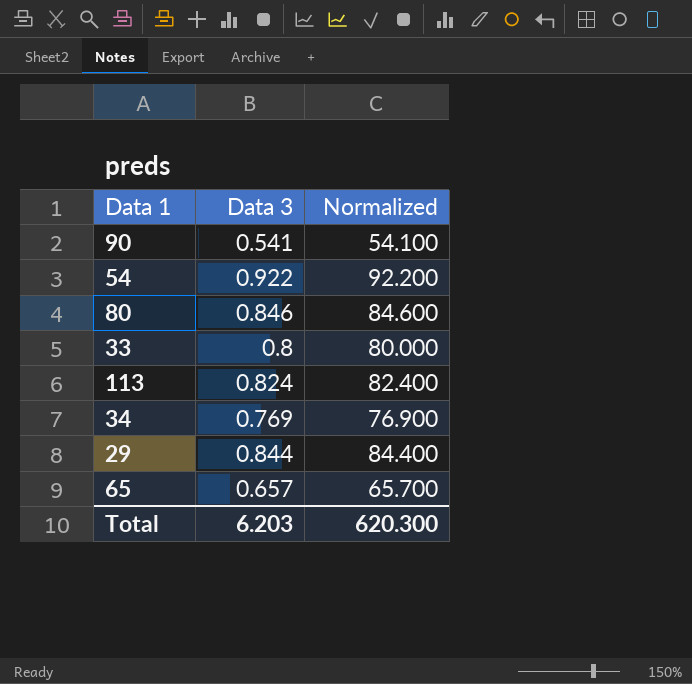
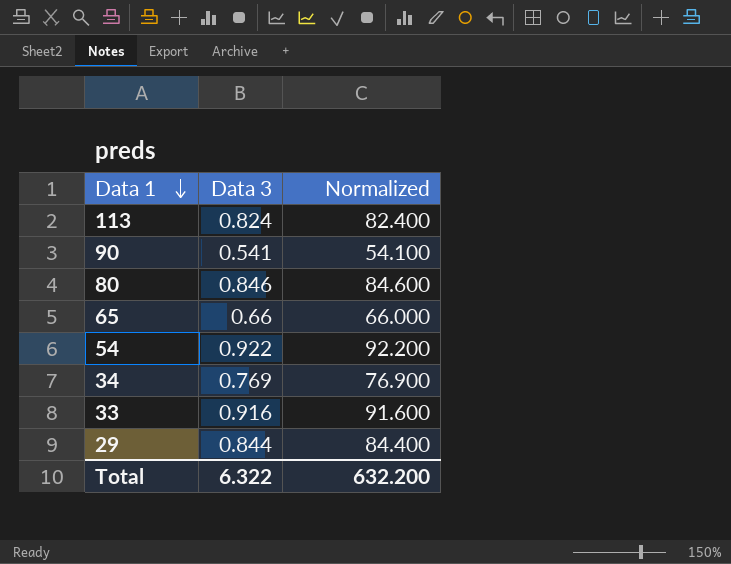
row order: none -> Data 1 descending
65 | Data 3: 0.657 -> 0.66
65 | Normalized: 65.700 -> 66.000
33 | Data 3: 0.8 -> 0.916
33 | Normalized: 80.000 -> 91.600
Total | Data 3: 6.203 -> 6.322
Total | Normalized: 620.300 -> 632.200

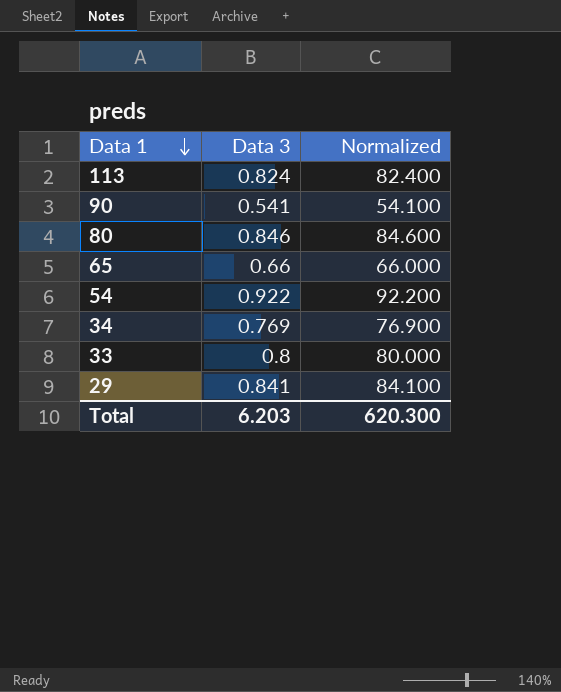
33 | Data 3: 0.916 -> 0.8
33 | Normalized: 91.600 -> 80.000
29 | Data 3: 0.844 -> 0.841
29 | Normalized: 84.400 -> 84.100
Total | Data 3: 6.322 -> 6.203
Total | Normalized: 632.200 -> 620.300

